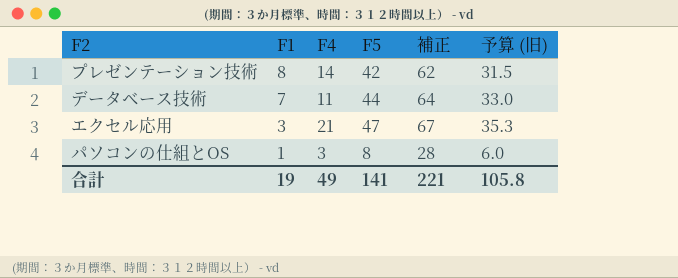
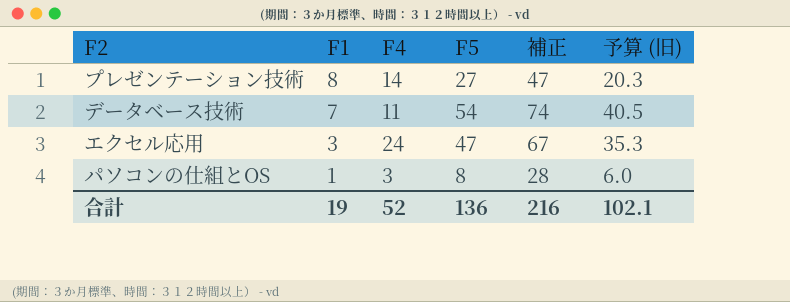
プレゼンテーション技術 | F5: 42 -> 27
プレゼンテーション技術 | 補正: 62 -> 47
プレゼンテーション技術 | 予算 (旧): 31.5 -> 20.3
データベース技術 | F5: 44 -> 54
データベース技術 | 補正: 64 -> 74
データベース技術 | 予算 (旧): 33.0 -> 40.5
エクセル応用 | F4: 21 -> 24
合計 | F4: 49 -> 52
合計 | F5: 141 -> 136
合計 | 補正: 221 -> 216
合計 | 予算 (旧): 105.8 -> 102.1

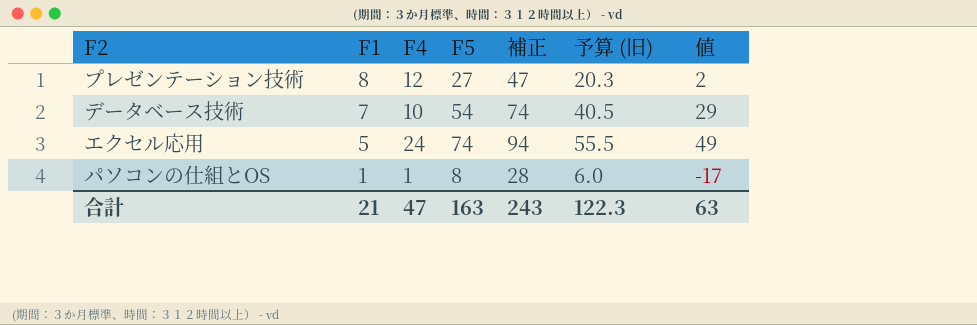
column 値 | formula: none -> [F5] - 25
プレゼンテーション技術 | F4: 14 -> 12
データベース技術 | F4: 11 -> 10
エクセル応用 | F1: 3 -> 5
エクセル応用 | F5: 47 -> 74
エクセル応用 | 補正: 67 -> 94
エクセル応用 | 予算 (旧): 35.3 -> 55.5
パソコンの仕組とOS | F4: 3 -> 1
合計 | F1: 19 -> 21
合計 | F4: 52 -> 47
合計 | F5: 136 -> 163
合計 | 補正: 216 -> 243
合計 | 予算 (旧): 102.1 -> 122.3

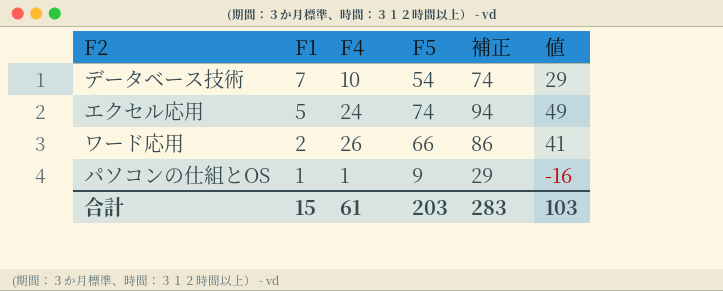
column 予算 (旧) | formula: [F5] * 0.75 -> none
row プレゼンテーション技術: 8 | 12 | 27 | 47 | 20.3 | 2 -> none
row ワード応用: none -> 2 | 26 | 66 | 86 | 41
パソコンの仕組とOS | F5: 8 -> 9
パソコンの仕組とOS | 補正: 28 -> 29
パソコンの仕組とOS | 値: -17 -> -16
合計 | F1: 21 -> 15
合計 | F4: 47 -> 61
合計 | F5: 163 -> 203
合計 | 補正: 243 -> 283
合計 | 値: 63 -> 103

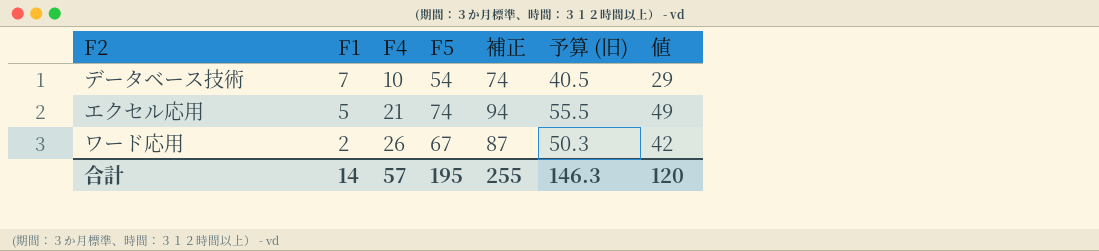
column 予算 (旧) | formula: none -> [F5] * 0.75
row パソコンの仕組とOS: 1 | 1 | 9 | 29 | -16 -> none
エクセル応用 | F4: 24 -> 21
ワード応用 | F5: 66 -> 67
ワード応用 | 補正: 86 -> 87
ワード応用 | 値: 41 -> 42
合計 | F1: 15 -> 14
合計 | F4: 61 -> 57
合計 | F5: 203 -> 195
合計 | 補正: 283 -> 255
合計 | 値: 103 -> 120

